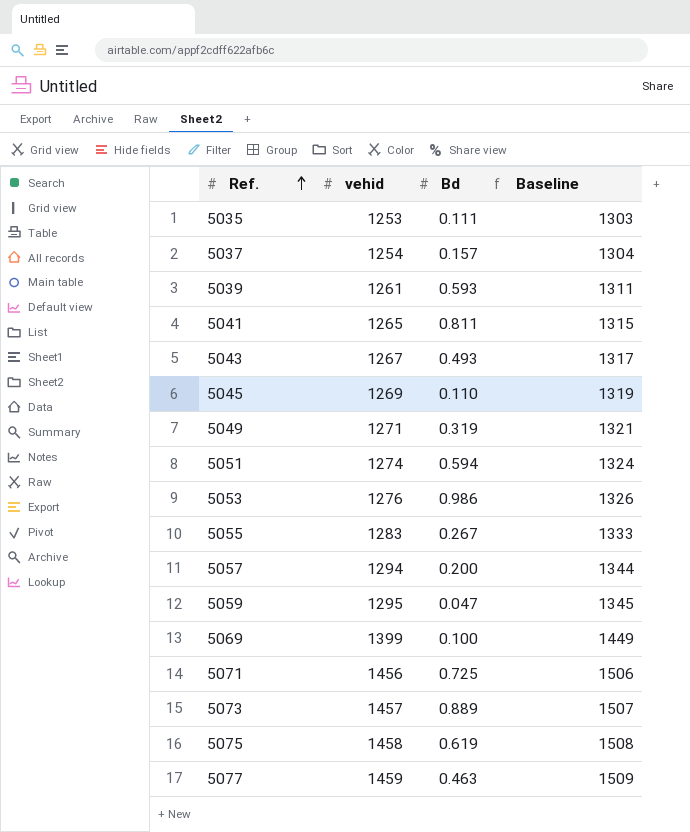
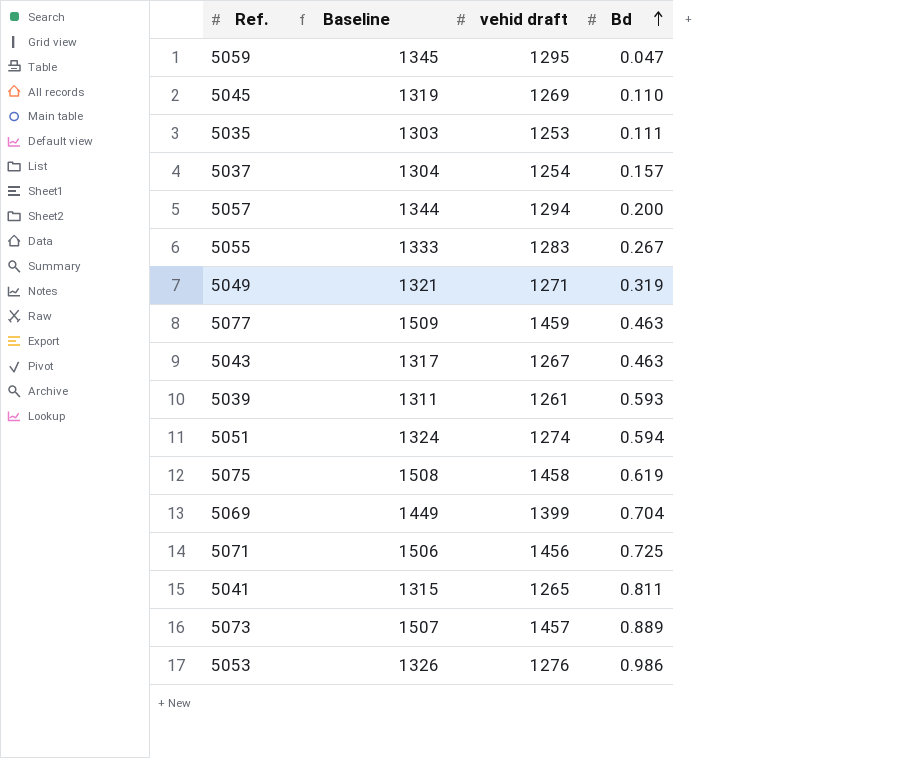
row order: Ref. ascending -> Bd ascending
column Baseline | position: 4 -> 2
column name: vehid -> vehid draft
5043 | Bd: 0.493 -> 0.463
5069 | Bd: 0.100 -> 0.704

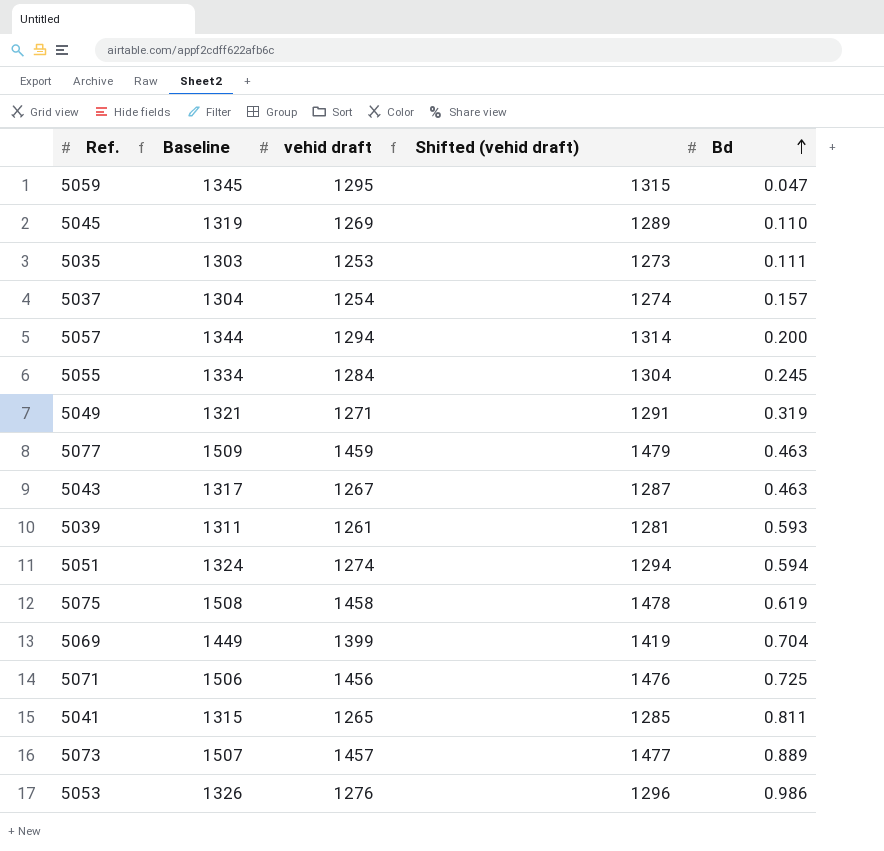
column Shifted (vehid draft) | formula: none -> [vehid draft] + 20
5055 | Baseline: 1333 -> 1334
5055 | vehid draft: 1283 -> 1284
5055 | Bd: 0.267 -> 0.245

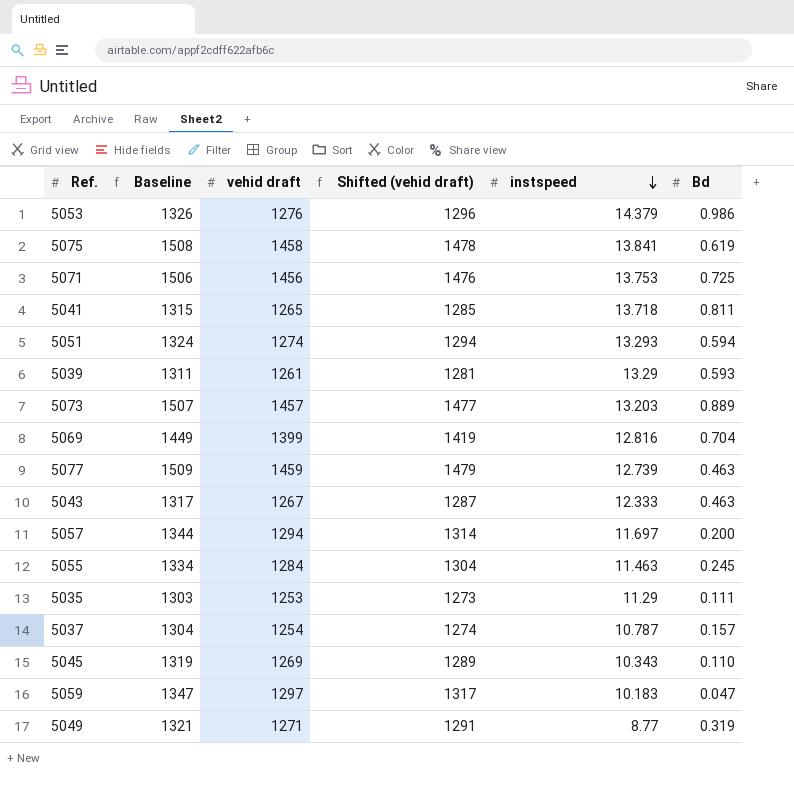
row order: Bd ascending -> instspeed descending
column instspeed | position: none -> 5
5059 | Baseline: 1345 -> 1347
5059 | vehid draft: 1295 -> 1297
5059 | Shifted (vehid draft): 1315 -> 1317

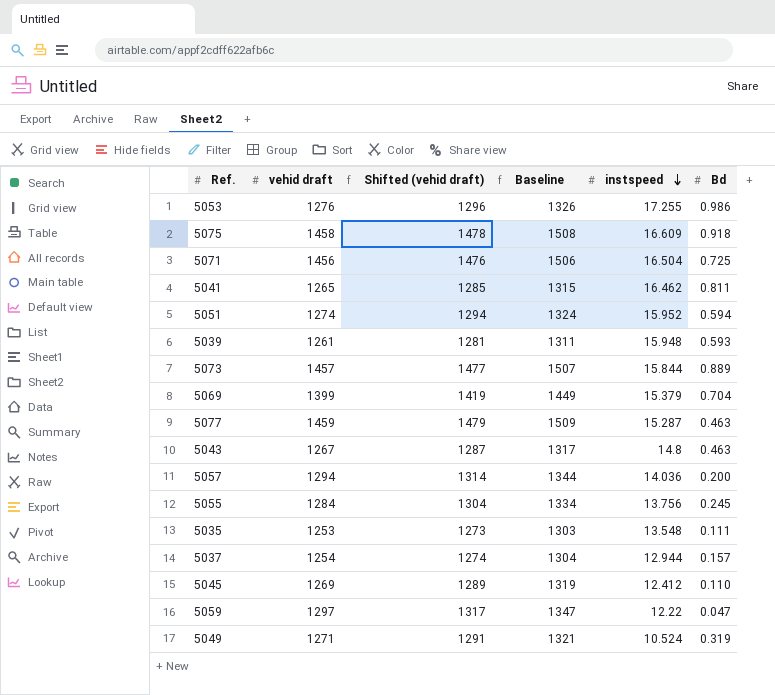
column Baseline | position: 2 -> 4
5053 | instspeed: 14.379 -> 17.255
5075 | instspeed: 13.841 -> 16.609
5075 | Bd: 0.619 -> 0.918
5071 | instspeed: 13.753 -> 16.504
5041 | instspeed: 13.718 -> 16.462
5051 | instspeed: 13.293 -> 15.952
5039 | instspeed: 13.29 -> 15.948
5073 | instspeed: 13.203 -> 15.844
5069 | instspeed: 12.816 -> 15.379
5077 | instspeed: 12.739 -> 15.287
5043 | instspeed: 12.333 -> 14.8
5057 | instspeed: 11.697 -> 14.036
5055 | instspeed: 11.463 -> 13.756
5035 | instspeed: 11.29 -> 13.548
5037 | instspeed: 10.787 -> 12.944
5045 | instspeed: 10.343 -> 12.412
5059 | instspeed: 10.183 -> 12.22
5049 | instspeed: 8.77 -> 10.524

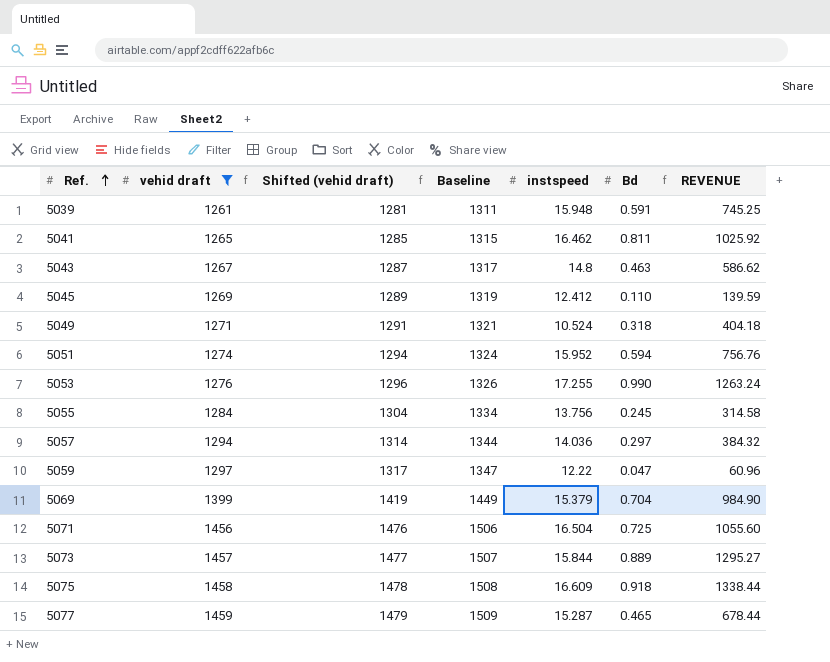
filter: none -> vehid draft >= 1261
row order: instspeed descending -> Ref. ascending
column REVENUE | formula: none -> [vehid draft] * [Bd]
5039 | Bd: 0.593 -> 0.591
5049 | Bd: 0.319 -> 0.318
5053 | Bd: 0.986 -> 0.990
5057 | Bd: 0.200 -> 0.297
5077 | Bd: 0.463 -> 0.465

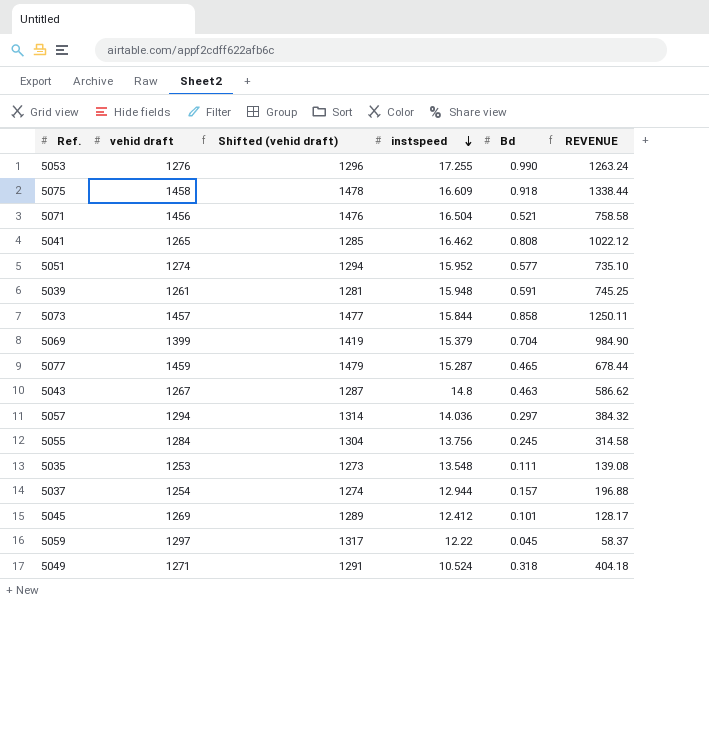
filter: vehid draft >= 1261 -> none
row order: Ref. ascending -> instspeed descending
column Baseline | formula: [vehid draft] + 50 -> none
5071 | Bd: 0.725 -> 0.521
5071 | REVENUE: 1055.60 -> 758.58
5041 | Bd: 0.811 -> 0.808
5041 | REVENUE: 1025.92 -> 1022.12
5051 | Bd: 0.594 -> 0.577
5051 | REVENUE: 756.76 -> 735.10
5073 | Bd: 0.889 -> 0.858
5073 | REVENUE: 1295.27 -> 1250.11
5045 | Bd: 0.110 -> 0.101
5045 | REVENUE: 139.59 -> 128.17
5059 | Bd: 0.047 -> 0.045
5059 | REVENUE: 60.96 -> 58.37

